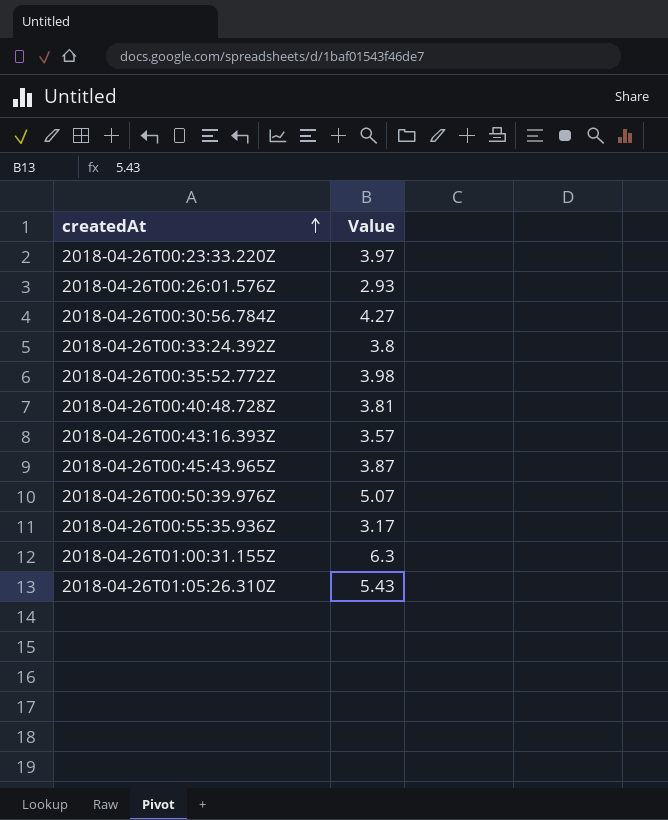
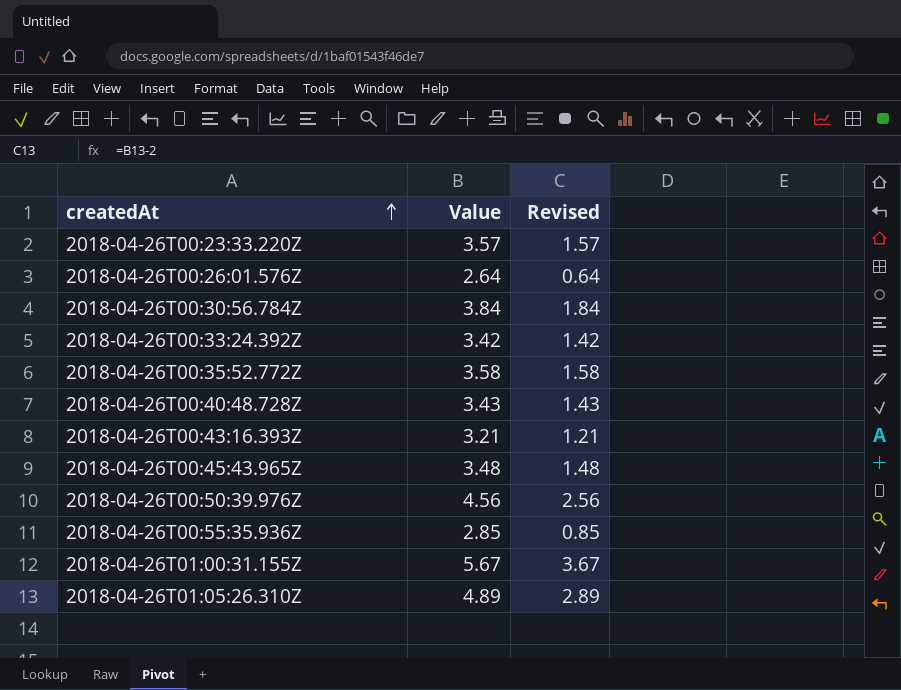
column Revised | formula: none -> [Value] - 2
2018-04-26T00:23:33.220Z | Value: 3.97 -> 3.57
2018-04-26T00:26:01.576Z | Value: 2.93 -> 2.64
2018-04-26T00:30:56.784Z | Value: 4.27 -> 3.84
2018-04-26T00:33:24.392Z | Value: 3.8 -> 3.42
2018-04-26T00:35:52.772Z | Value: 3.98 -> 3.58
2018-04-26T00:40:48.728Z | Value: 3.81 -> 3.43
2018-04-26T00:43:16.393Z | Value: 3.57 -> 3.21
2018-04-26T00:45:43.965Z | Value: 3.87 -> 3.48
2018-04-26T00:50:39.976Z | Value: 5.07 -> 4.56
2018-04-26T00:55:35.936Z | Value: 3.17 -> 2.85
2018-04-26T01:00:31.155Z | Value: 6.3 -> 5.67
2018-04-26T01:05:26.310Z | Value: 5.43 -> 4.89

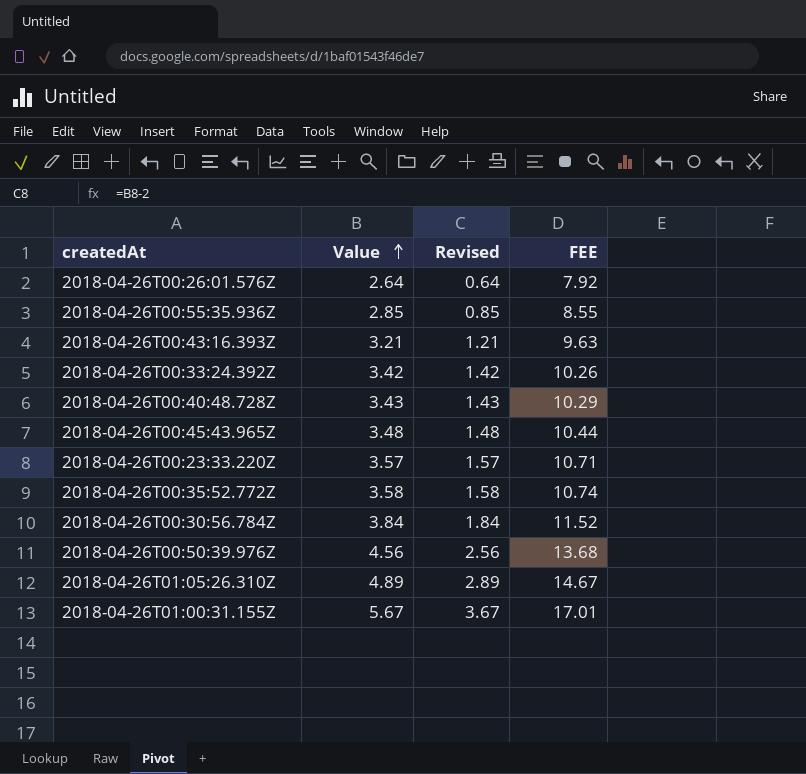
row order: createdAt ascending -> Value ascending
column FEE | formula: none -> [Value] * 3

